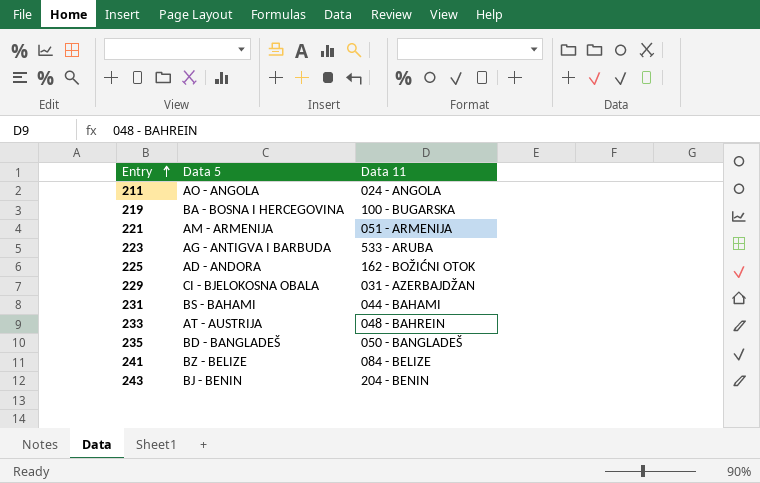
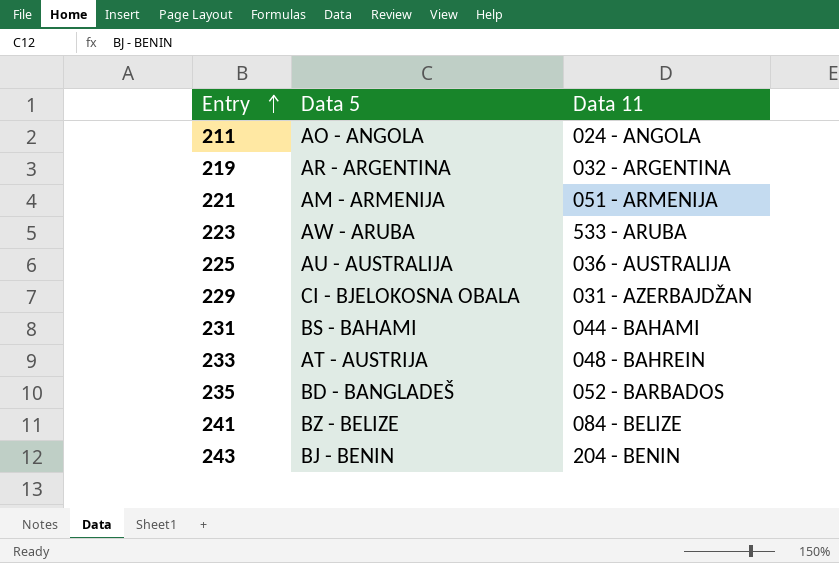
219 | Data 5: BA - BOSNA I HERCEGOVINA -> AR - ARGENTINA
219 | Data 11: 100 - BUGARSKA -> 032 - ARGENTINA
223 | Data 5: AG - ANTIGVA I BARBUDA -> AW - ARUBA
225 | Data 5: AD - ANDORA -> AU - AUSTRALIJA
225 | Data 11: 162 - BOŽIĆNI OTOK -> 036 - AUSTRALIJA
235 | Data 11: 050 - BANGLADEŠ -> 052 - BARBADOS

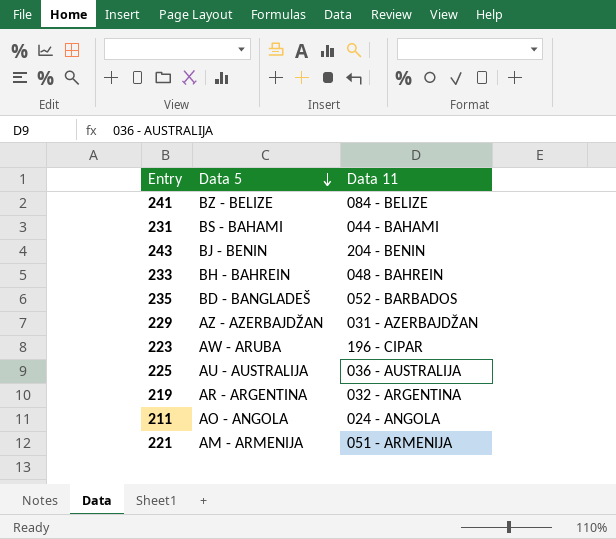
row order: Entry ascending -> Data 5 descending
233 | Data 5: AT - AUSTRIJA -> BH - BAHREIN
229 | Data 5: CI - BJELOKOSNA OBALA -> AZ - AZERBAJDŽAN
223 | Data 11: 533 - ARUBA -> 196 - CIPAR

